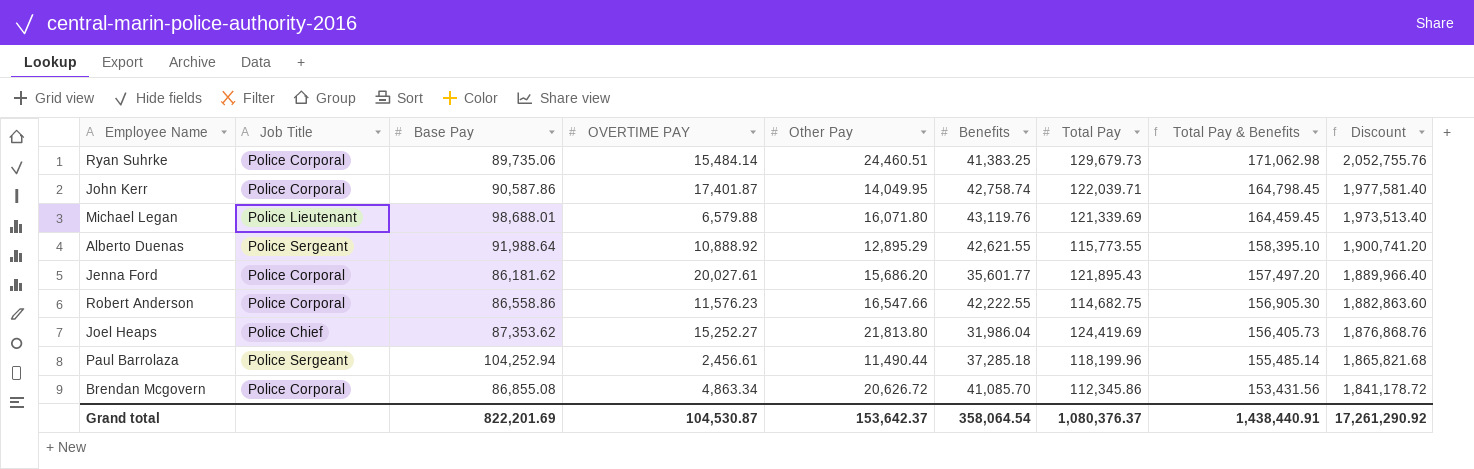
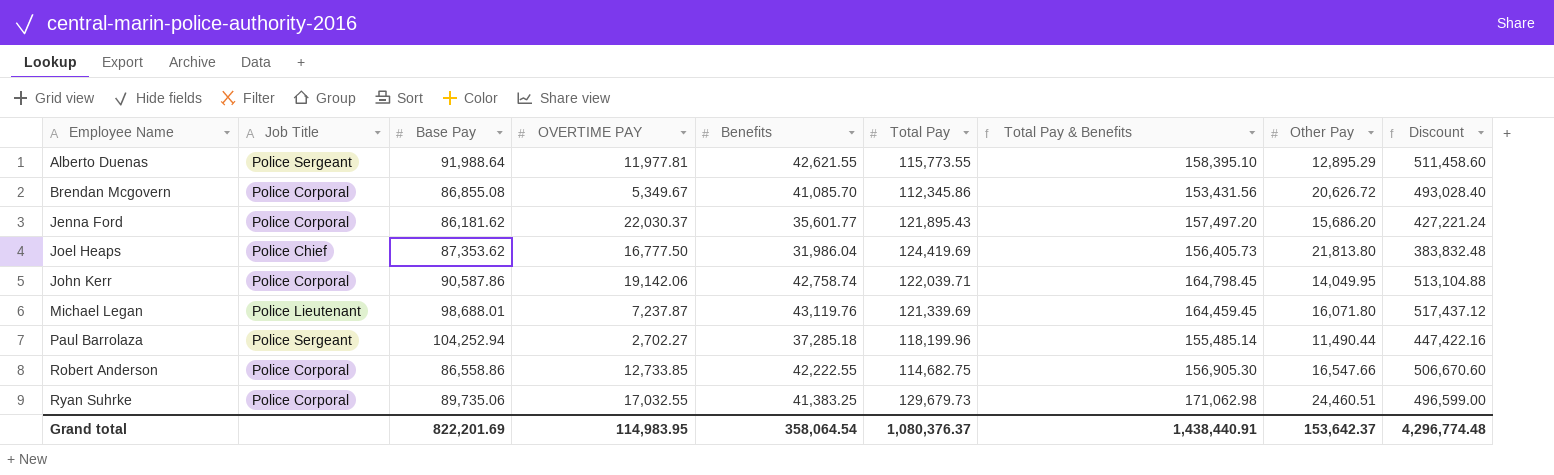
row order: Total Pay & Benefits descending -> Employee Name ascending
column Other Pay | position: 5 -> 8
column Discount | formula: [Total Pay & Benefits] * 12 -> [Benefits] * 12
Alberto Duenas | OVERTIME PAY: 10,888.92 -> 11,977.81
Brendan Mcgovern | OVERTIME PAY: 4,863.34 -> 5,349.67
Jenna Ford | OVERTIME PAY: 20,027.61 -> 22,030.37
Joel Heaps | OVERTIME PAY: 15,252.27 -> 16,777.50
John Kerr | OVERTIME PAY: 17,401.87 -> 19,142.06
Michael Legan | OVERTIME PAY: 6,579.88 -> 7,237.87
Paul Barrolaza | OVERTIME PAY: 2,456.61 -> 2,702.27
Robert Anderson | OVERTIME PAY: 11,576.23 -> 12,733.85
Ryan Suhrke | OVERTIME PAY: 15,484.14 -> 17,032.55
Grand total | OVERTIME PAY: 104,530.87 -> 114,983.95
Grand total | Discount: 17,261,290.92 -> 4,296,774.48

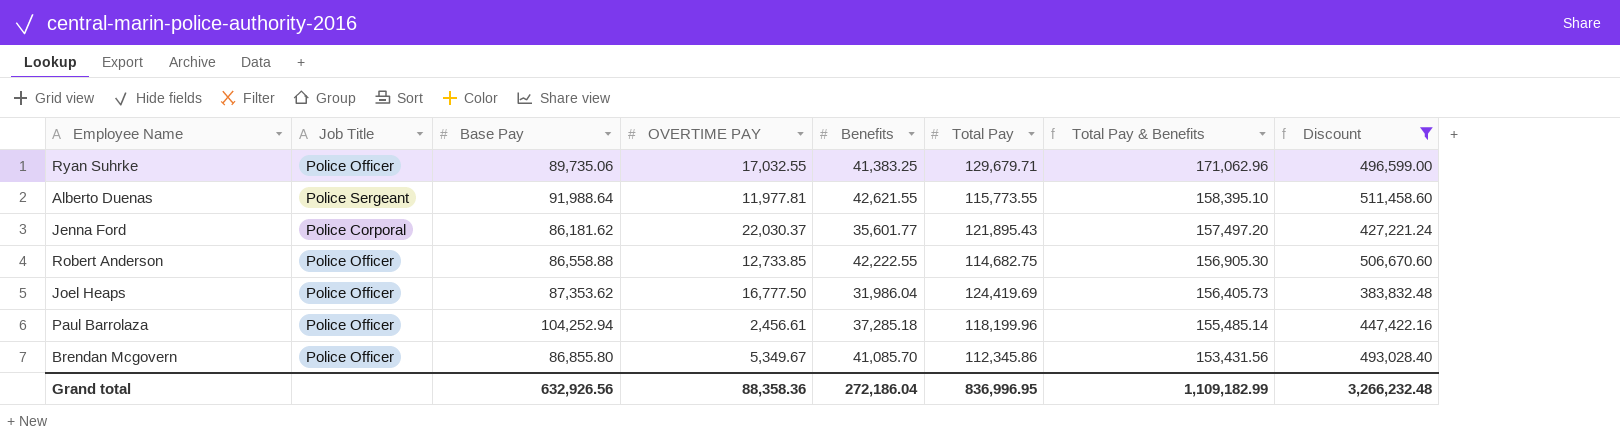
filter: none -> Discount <= 511,458.60
row order: Employee Name ascending -> Total Pay & Benefits descending
column Other Pay | position: 8 -> none
Ryan Suhrke | Job Title: Police Corporal -> Police Officer
Ryan Suhrke | Total Pay: 129,679.73 -> 129,679.71
Ryan Suhrke | Total Pay & Benefits: 171,062.98 -> 171,062.96
Robert Anderson | Job Title: Police Corporal -> Police Officer
Robert Anderson | Base Pay: 86,558.86 -> 86,558.88
Joel Heaps | Job Title: Police Chief -> Police Officer
Paul Barrolaza | Job Title: Police Sergeant -> Police Officer
Paul Barrolaza | OVERTIME PAY: 2,702.27 -> 2,456.61
Brendan Mcgovern | Job Title: Police Corporal -> Police Officer
Brendan Mcgovern | Base Pay: 86,855.08 -> 86,855.80
Grand total | Base Pay: 822,201.69 -> 632,926.56
Grand total | OVERTIME PAY: 114,983.95 -> 88,358.36
Grand total | Benefits: 358,064.54 -> 272,186.04
Grand total | Total Pay: 1,080,376.37 -> 836,996.95
Grand total | Total Pay & Benefits: 1,438,440.91 -> 1,109,182.99
Grand total | Discount: 4,296,774.48 -> 3,266,232.48

